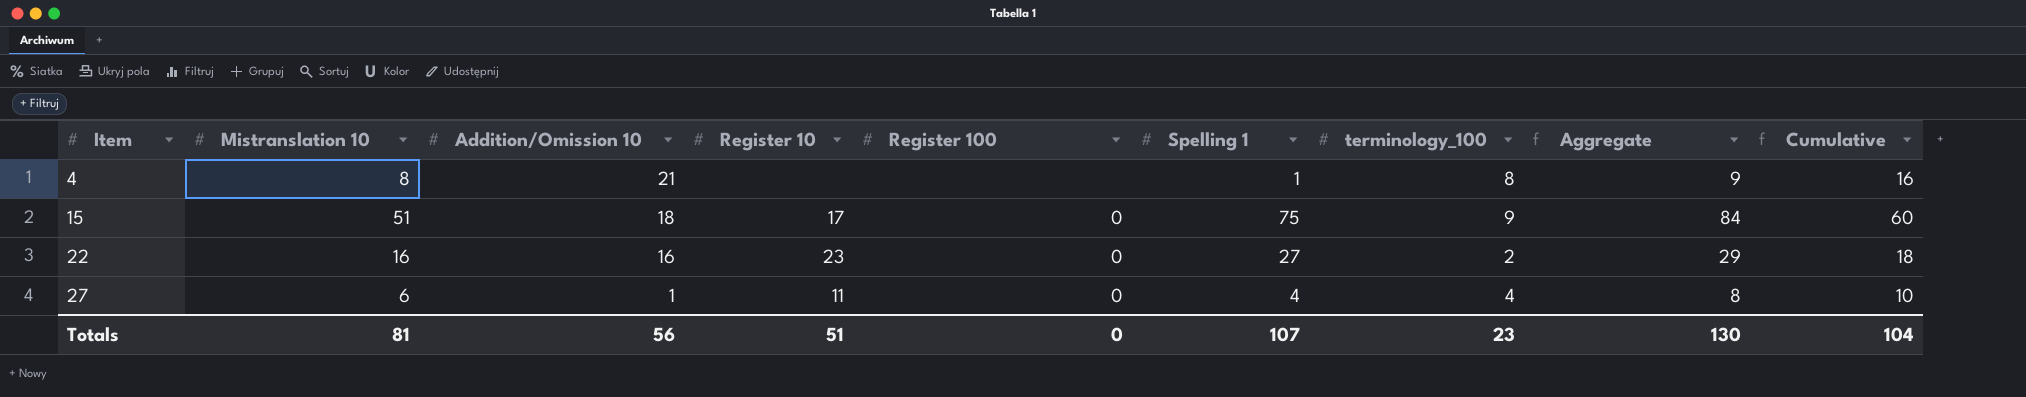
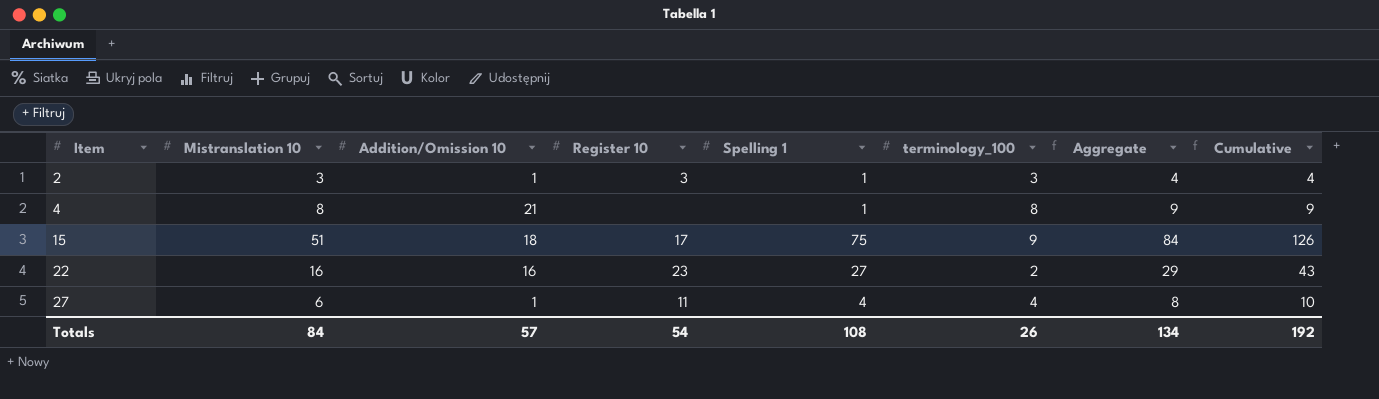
column Register 100 | position: 5 -> none
column Cumulative | formula: [Mistranslation 10] + [terminology_100] -> [Mistranslation 10] + [Spelling 1]
row 2: none -> 3 | 1 | 3 | 1 | 3 | 4 | 4
Totals | Mistranslation 10: 81 -> 84
Totals | Addition/Omission 10: 56 -> 57
Totals | Register 10: 51 -> 54
Totals | Spelling 1: 107 -> 108
Totals | terminology_100: 23 -> 26
Totals | Aggregate: 130 -> 134
Totals | Cumulative: 104 -> 192

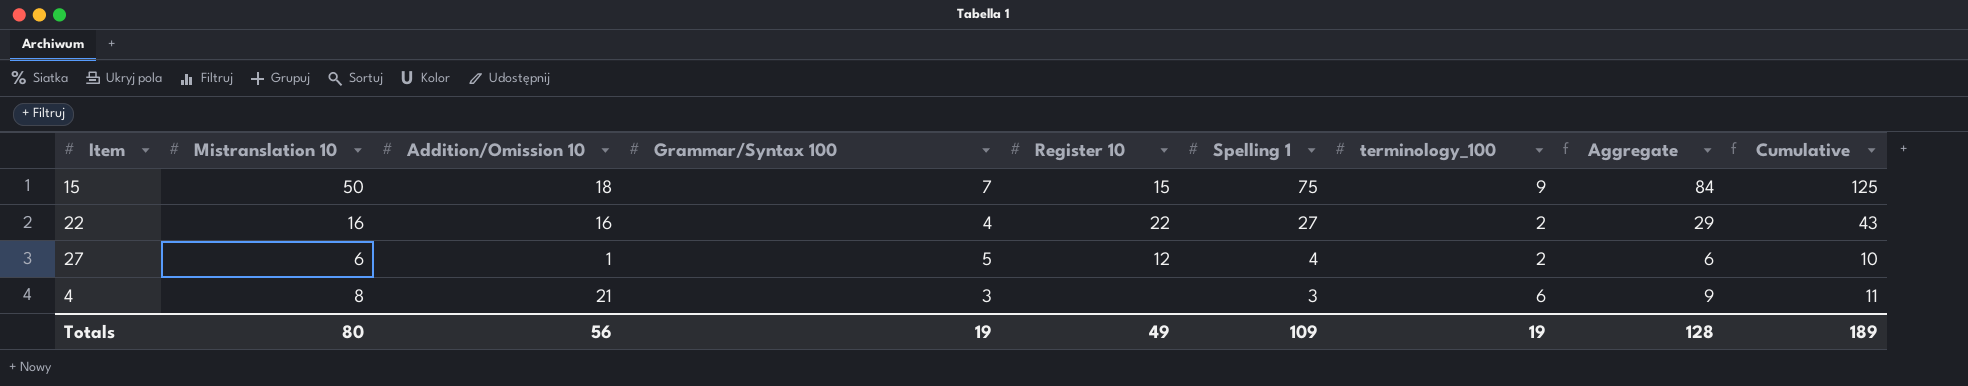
row order: Item ascending -> Spelling 1 descending
column Grammar/Syntax 100 | position: none -> 4
row 2: 3 | 1 | 3 | 1 | 3 | 4 | 4 -> none
15 | Mistranslation 10: 51 -> 50
15 | Register 10: 17 -> 15
15 | Cumulative: 126 -> 125
22 | Register 10: 23 -> 22
27 | Register 10: 11 -> 12
27 | terminology_100: 4 -> 2
27 | Aggregate: 8 -> 6
4 | Spelling 1: 1 -> 3
4 | terminology_100: 8 -> 6
4 | Cumulative: 9 -> 11
Totals | Mistranslation 10: 84 -> 80
Totals | Addition/Omission 10: 57 -> 56
Totals | Register 10: 54 -> 49
Totals | Spelling 1: 108 -> 109
Totals | terminology_100: 26 -> 19
Totals | Aggregate: 134 -> 128
Totals | Cumulative: 192 -> 189

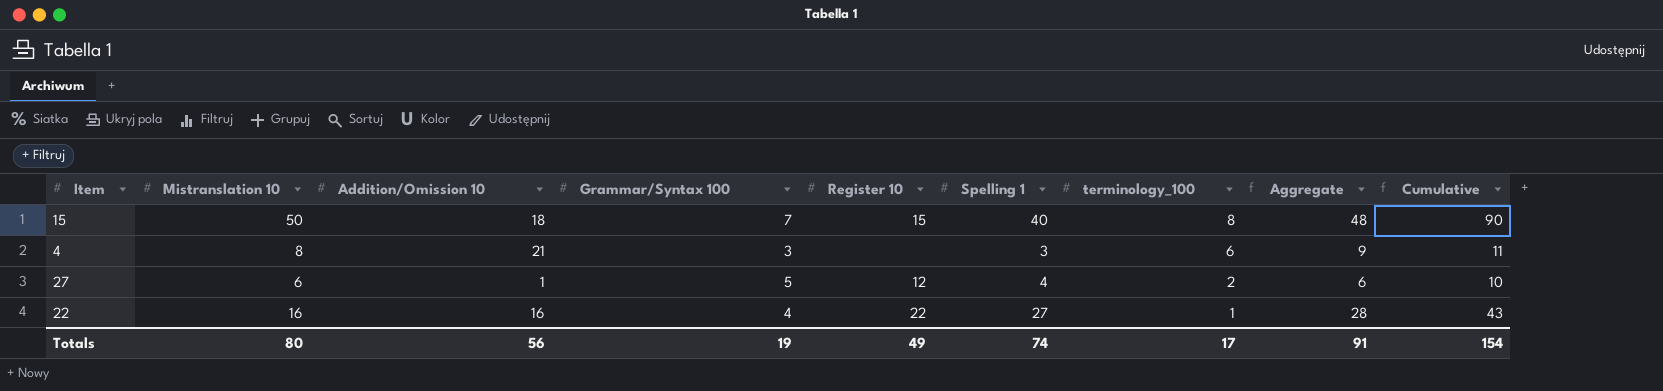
row order: Spelling 1 descending -> terminology_100 descending
15 | Spelling 1: 75 -> 40
15 | terminology_100: 9 -> 8
15 | Aggregate: 84 -> 48
15 | Cumulative: 125 -> 90
22 | terminology_100: 2 -> 1
22 | Aggregate: 29 -> 28
Totals | Spelling 1: 109 -> 74
Totals | terminology_100: 19 -> 17
Totals | Aggregate: 128 -> 91
Totals | Cumulative: 189 -> 154

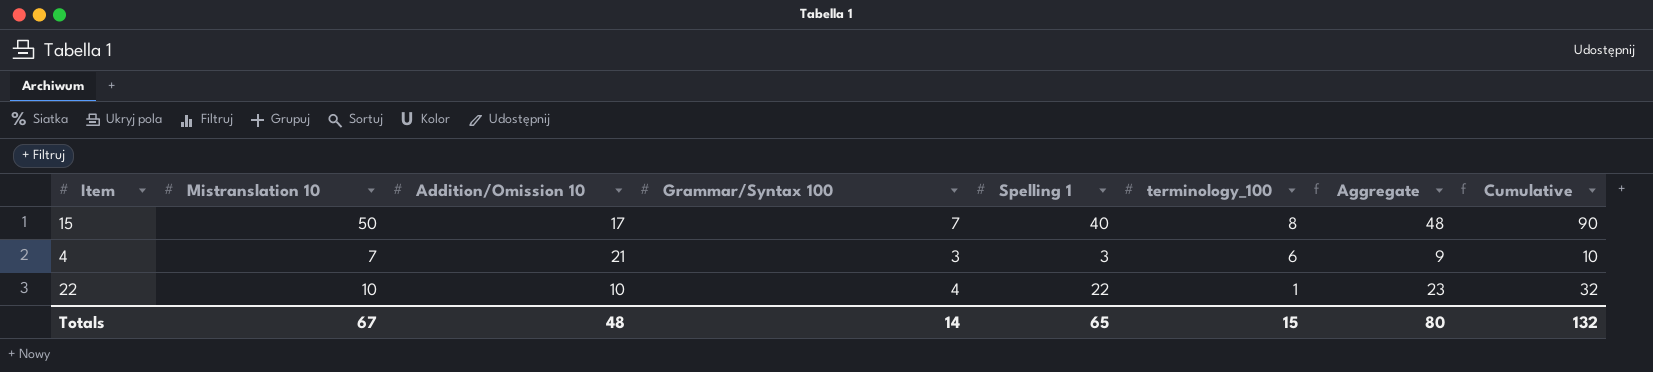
column Register 10 | position: 5 -> none
row 27: 6 | 1 | 5 | 12 | 4 | 2 | 6 | 10 -> none
15 | Addition/Omission 10: 18 -> 17
4 | Mistranslation 10: 8 -> 7
4 | Cumulative: 11 -> 10
22 | Mistranslation 10: 16 -> 10
22 | Addition/Omission 10: 16 -> 10
22 | Spelling 1: 27 -> 22
22 | Aggregate: 28 -> 23
22 | Cumulative: 43 -> 32
Totals | Mistranslation 10: 80 -> 67
Totals | Addition/Omission 10: 56 -> 48
Totals | Grammar/Syntax 100: 19 -> 14
Totals | Spelling 1: 74 -> 65
Totals | terminology_100: 17 -> 15
Totals | Aggregate: 91 -> 80
Totals | Cumulative: 154 -> 132

